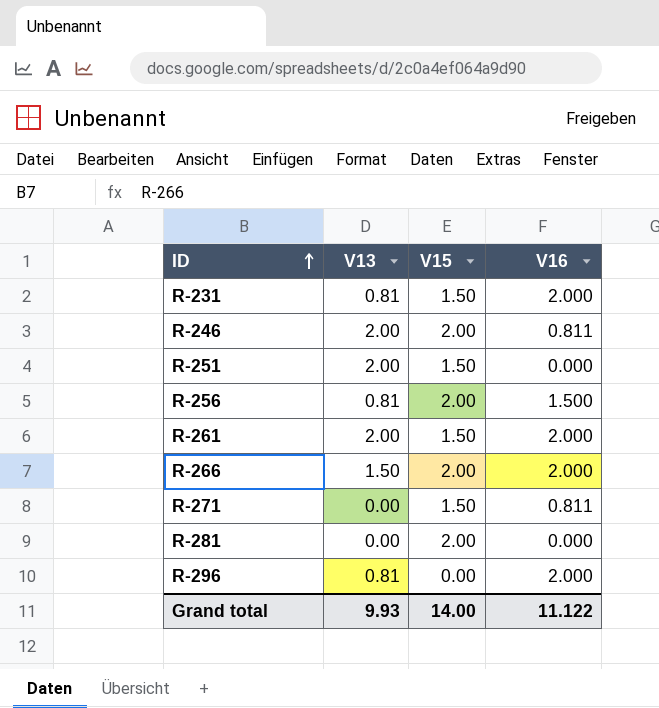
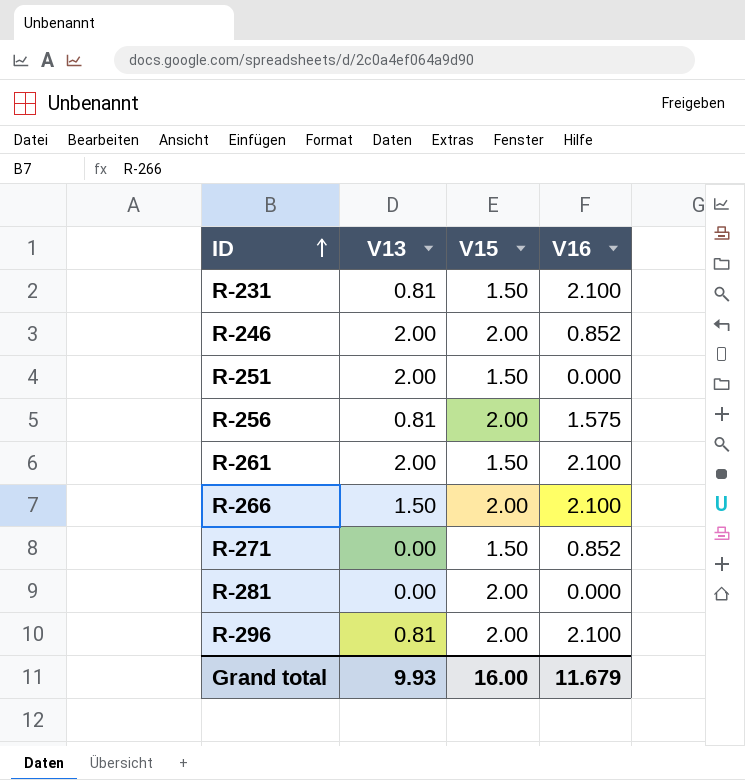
R-231 | V16: 2.000 -> 2.100
R-246 | V16: 0.811 -> 0.852
R-256 | V16: 1.500 -> 1.575
R-261 | V16: 2.000 -> 2.100
R-266 | V16: 2.000 -> 2.100
R-271 | V16: 0.811 -> 0.852
R-296 | V15: 0.00 -> 2.00
R-296 | V16: 2.000 -> 2.100
Grand total | V15: 14.00 -> 16.00
Grand total | V16: 11.122 -> 11.679

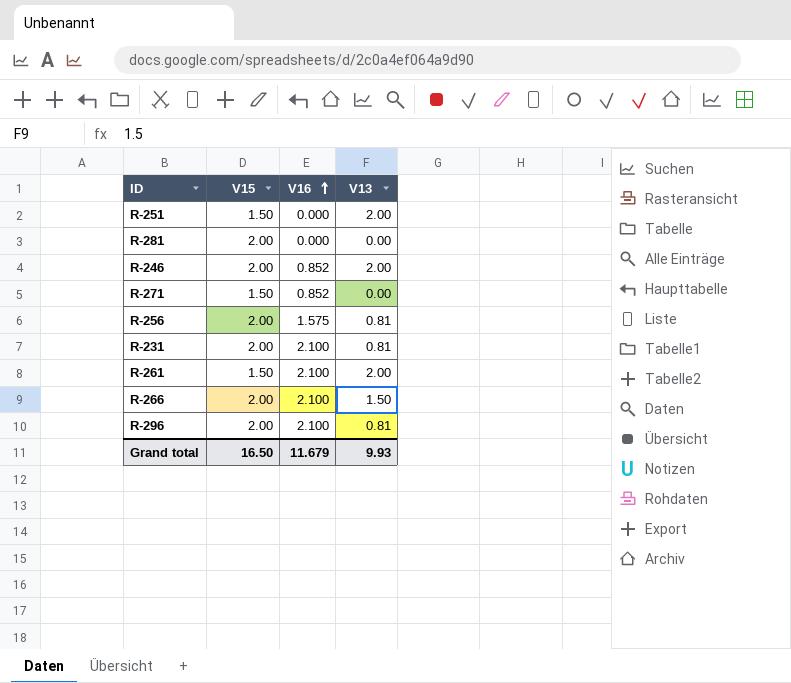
row order: ID ascending -> V16 ascending
column V13 | position: 2 -> 4
R-231 | V15: 1.50 -> 2.00
Grand total | V15: 16.00 -> 16.50

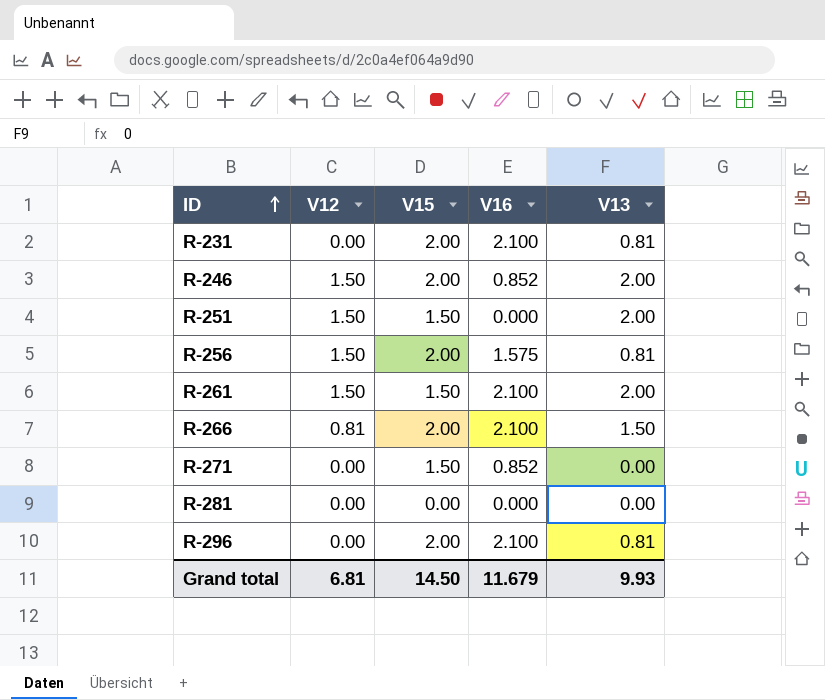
row order: V16 ascending -> ID ascending
column V12 | position: none -> 2
R-281 | V15: 2.00 -> 0.00
Grand total | V15: 16.50 -> 14.50

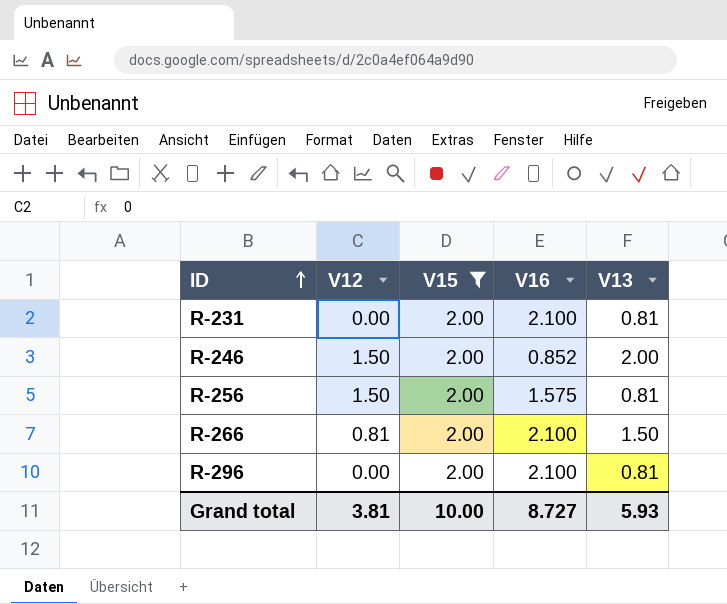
filter: none -> V15 = 2.00
Grand total | V12: 6.81 -> 3.81
Grand total | V15: 14.50 -> 10.00
Grand total | V16: 11.679 -> 8.727
Grand total | V13: 9.93 -> 5.93

